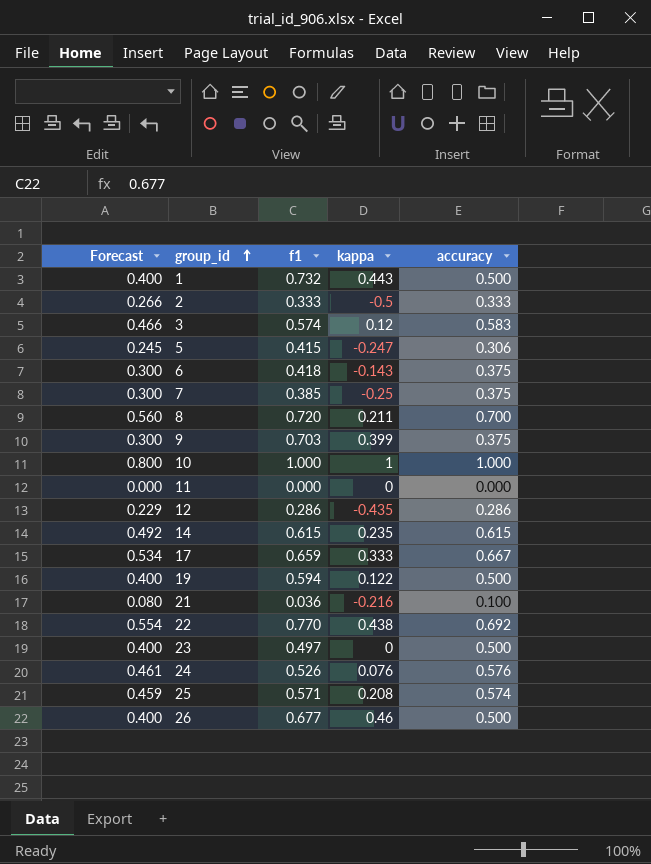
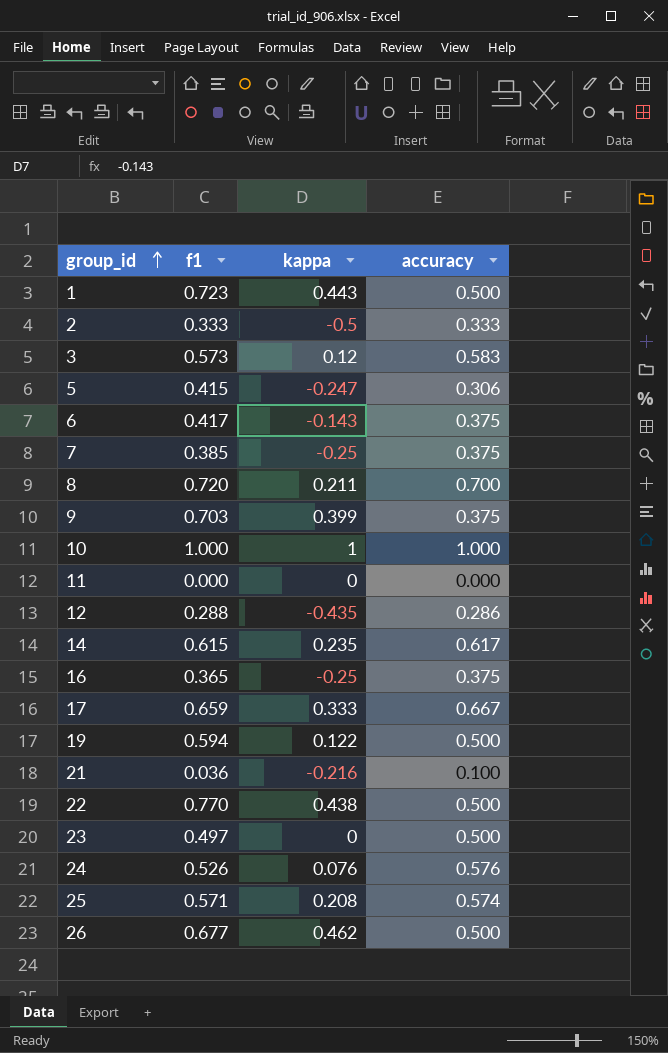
column Forecast | formula: [accuracy] * 0.8 -> none
1 | f1: 0.732 -> 0.723
3 | f1: 0.574 -> 0.573
6 | f1: 0.418 -> 0.417
12 | f1: 0.286 -> 0.288
14 | accuracy: 0.615 -> 0.617
row 16: none -> 0.365 | -0.25 | 0.375
22 | accuracy: 0.692 -> 0.500
26 | kappa: 0.46 -> 0.462

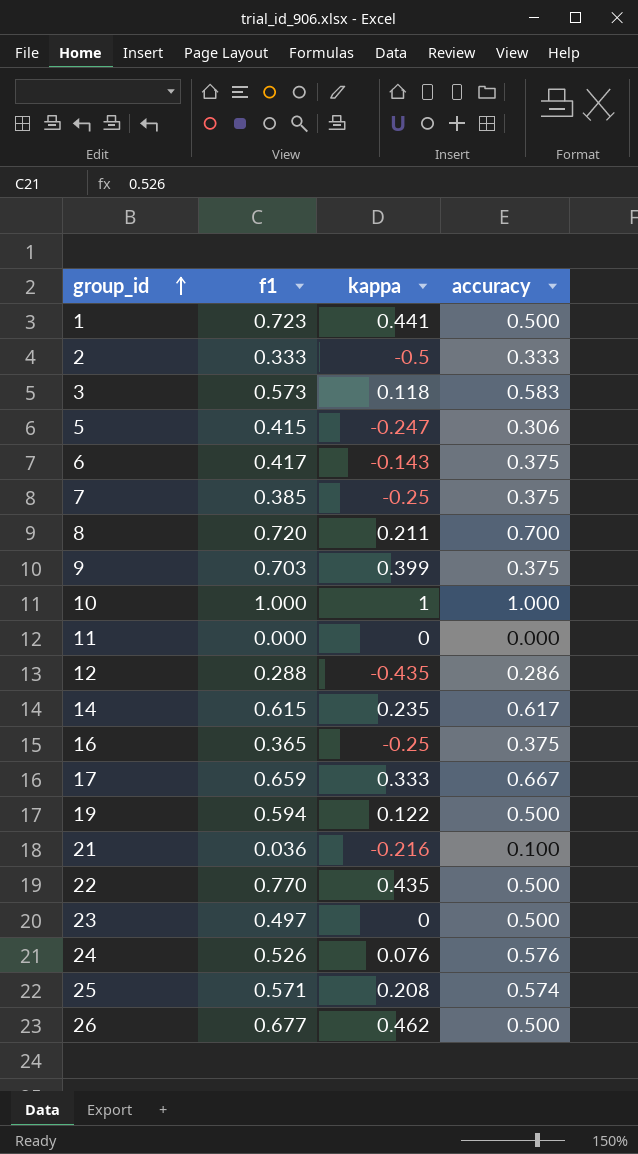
1 | kappa: 0.443 -> 0.441
3 | kappa: 0.12 -> 0.118
22 | kappa: 0.438 -> 0.435

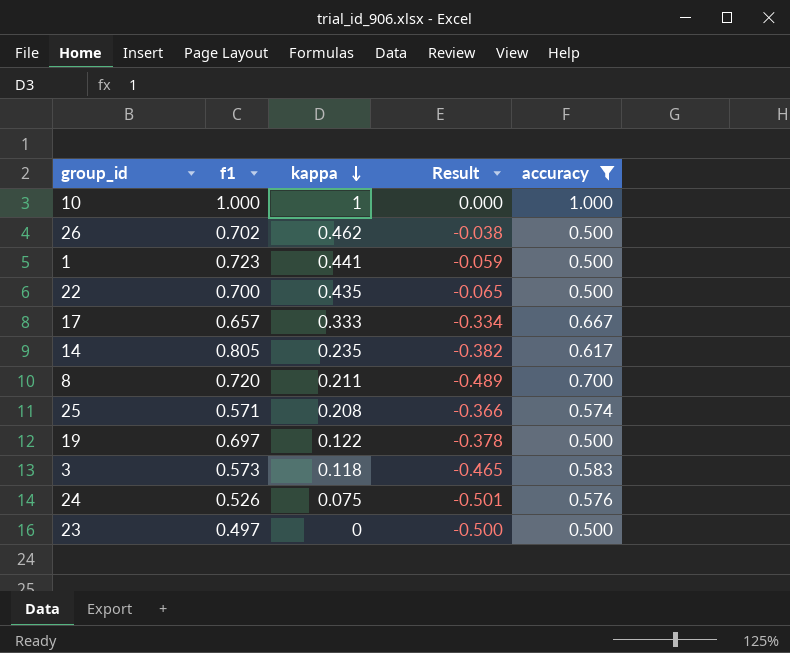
filter: none -> accuracy >= 0.500
row order: group_id ascending -> kappa descending
column Result | formula: none -> [kappa] - [accuracy]
26 | f1: 0.677 -> 0.702
22 | f1: 0.770 -> 0.700
17 | f1: 0.659 -> 0.657
14 | f1: 0.615 -> 0.805
19 | f1: 0.594 -> 0.697
24 | kappa: 0.076 -> 0.075

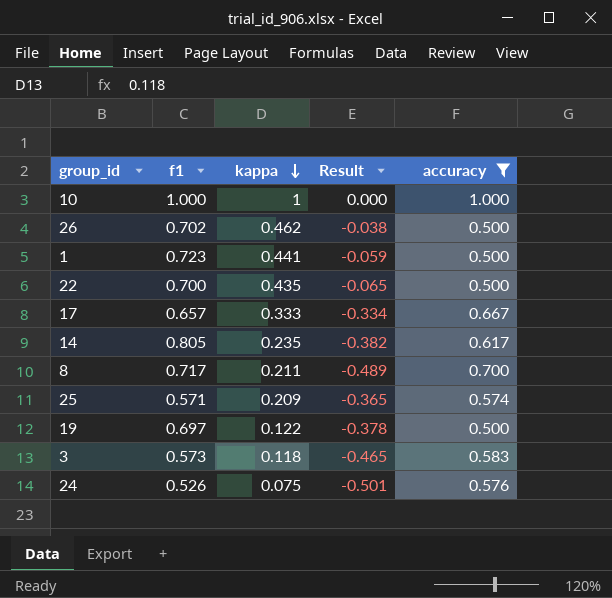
row 23: 0.497 | 0 | -0.500 | 0.500 -> none
8 | f1: 0.720 -> 0.717
25 | kappa: 0.208 -> 0.209
25 | Result: -0.366 -> -0.365

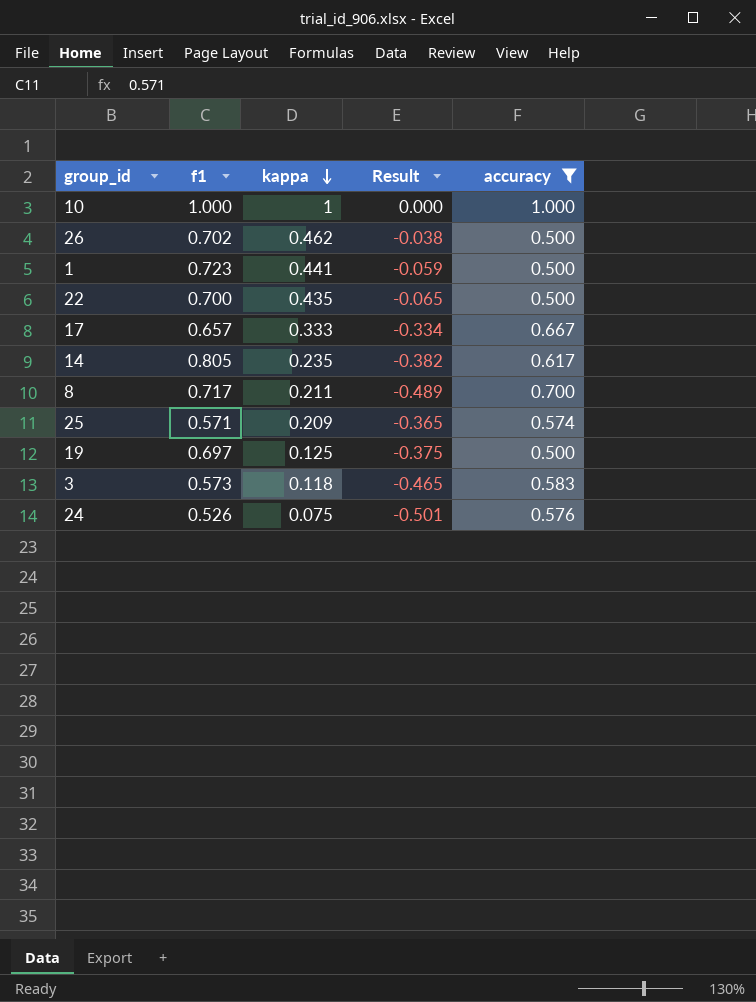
19 | kappa: 0.122 -> 0.125
19 | Result: -0.378 -> -0.375

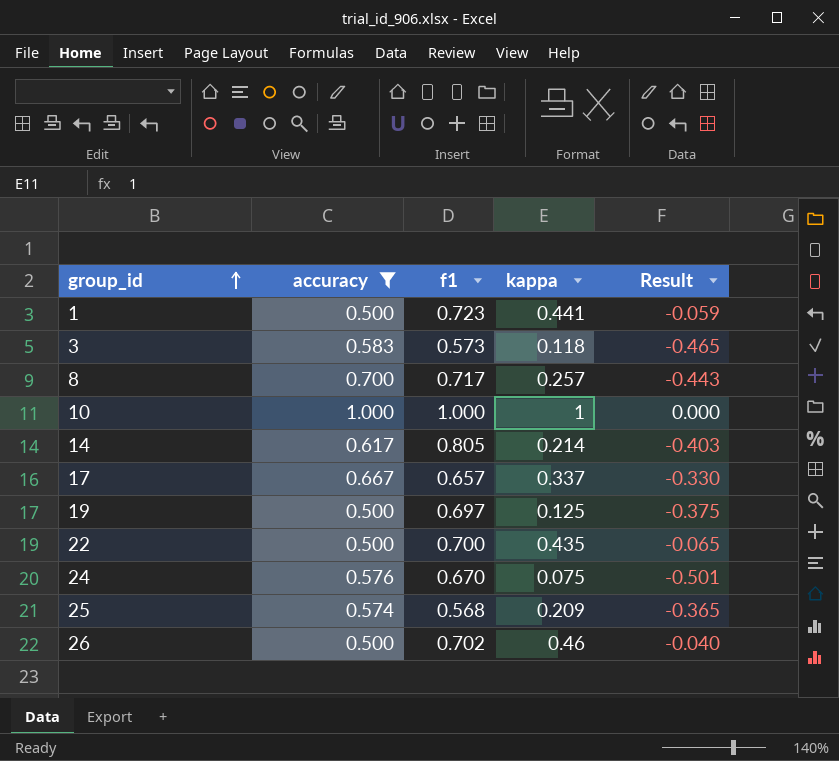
row order: kappa descending -> group_id ascending
column accuracy | position: 5 -> 2
8 | kappa: 0.211 -> 0.257
8 | Result: -0.489 -> -0.443
14 | kappa: 0.235 -> 0.214
14 | Result: -0.382 -> -0.403
17 | kappa: 0.333 -> 0.337
17 | Result: -0.334 -> -0.330
24 | f1: 0.526 -> 0.670
25 | f1: 0.571 -> 0.568
26 | kappa: 0.462 -> 0.46
26 | Result: -0.038 -> -0.040

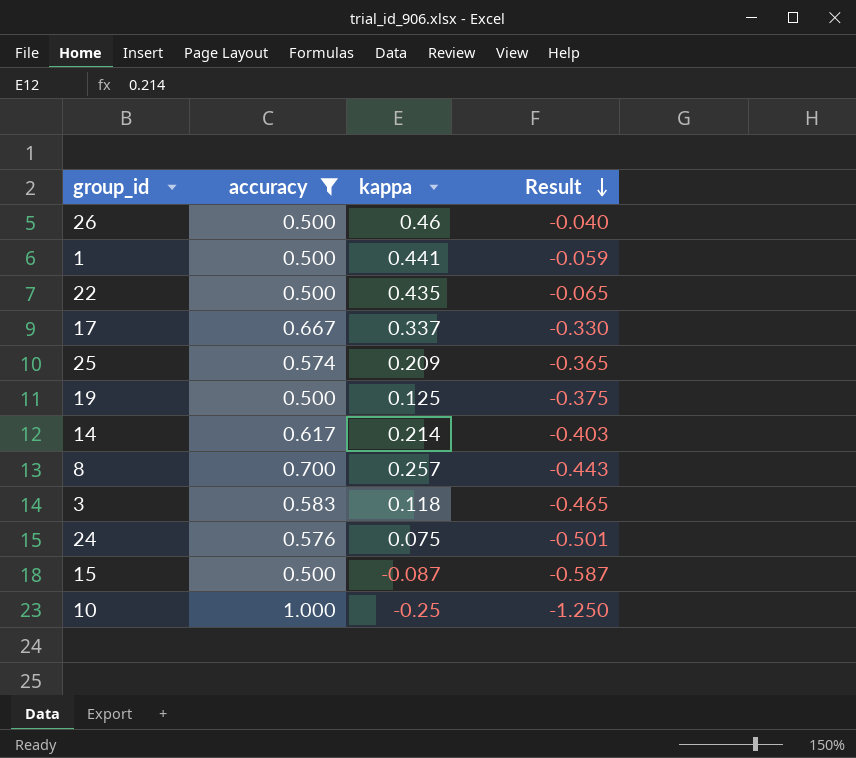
row order: group_id ascending -> Result descending
column f1 | position: 3 -> none
row 15: none -> 0.500 | -0.087 | -0.587
10 | kappa: 1 -> -0.25
10 | Result: 0.000 -> -1.250

